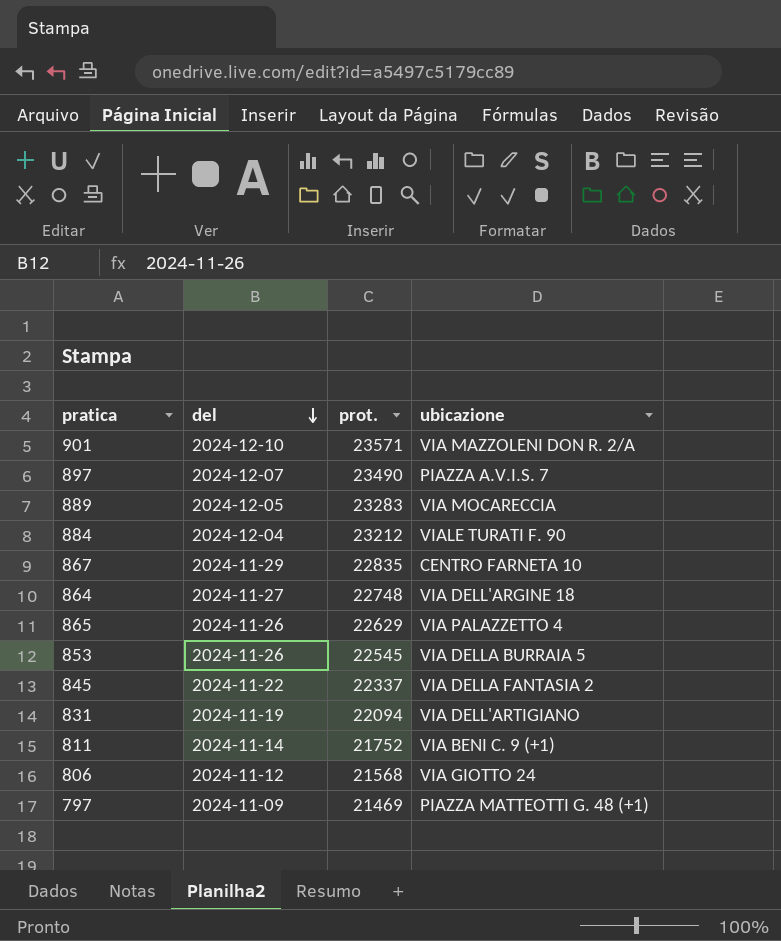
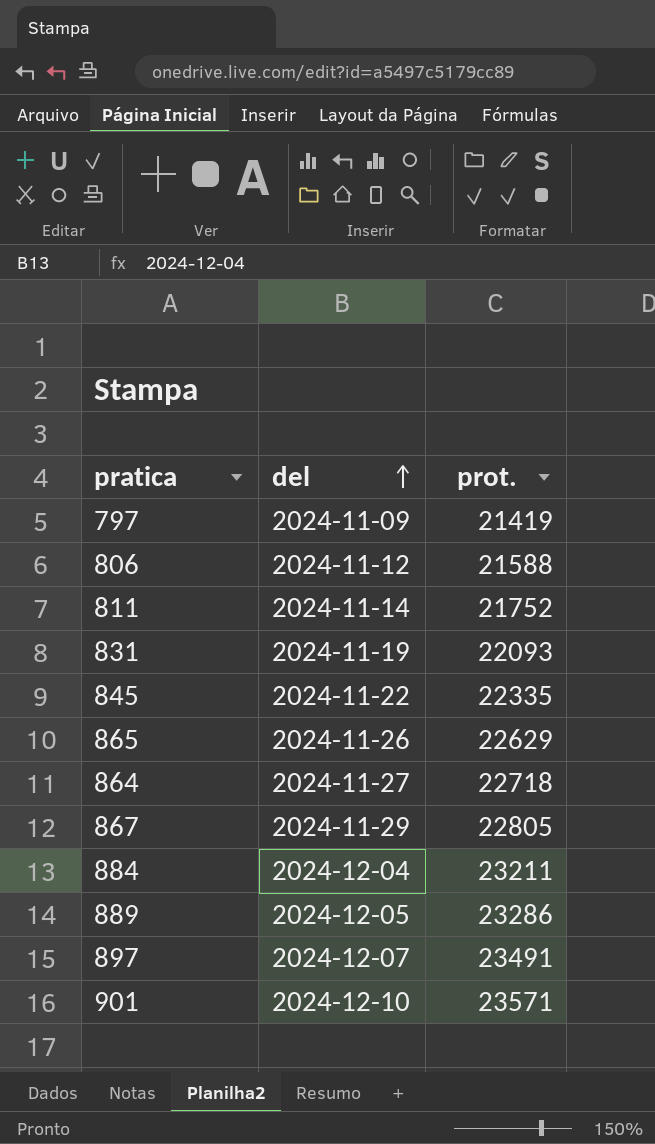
row order: del descending -> del ascending
column ubicazione | position: 4 -> none
row 853: 2024-11-26 | 22545 | VIA DELLA BURRAIA 5 -> none
797 | prot.: 21469 -> 21419
806 | prot.: 21568 -> 21588
831 | prot.: 22094 -> 22093
845 | prot.: 22337 -> 22335
864 | prot.: 22748 -> 22718
867 | prot.: 22835 -> 22805
884 | prot.: 23212 -> 23211
889 | prot.: 23283 -> 23286
897 | prot.: 23490 -> 23491

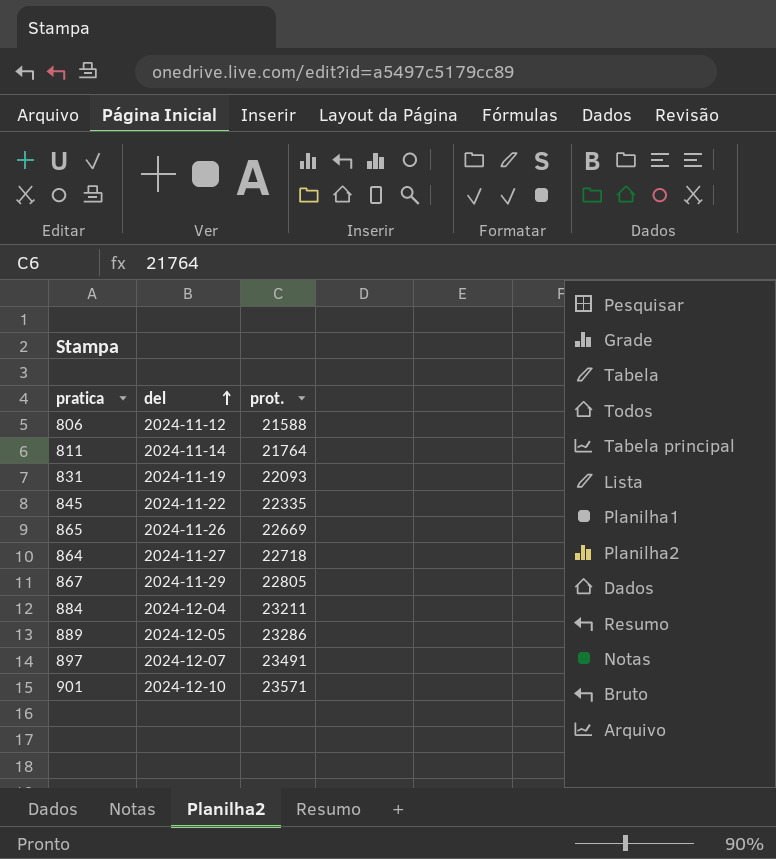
row 797: 2024-11-09 | 21419 -> none
811 | prot.: 21752 -> 21764
865 | prot.: 22629 -> 22669

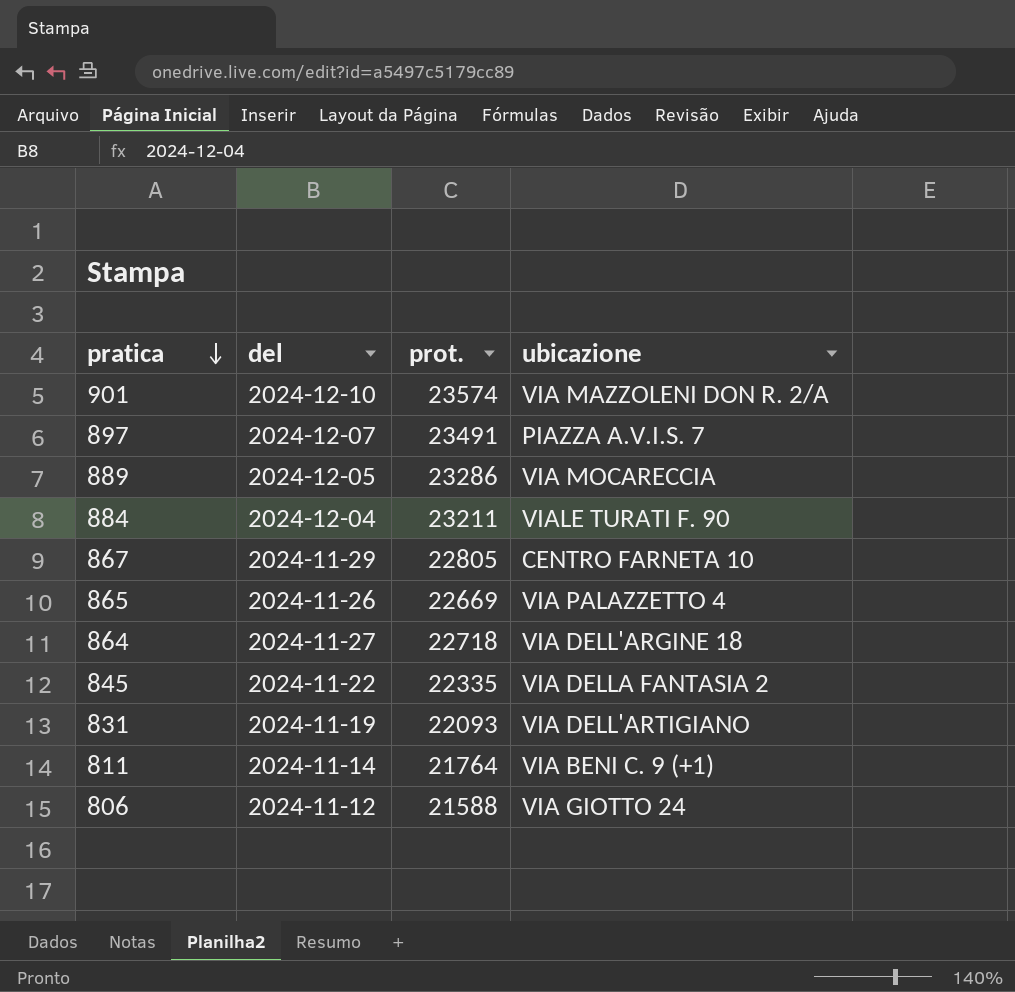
row order: del ascending -> pratica descending
column ubicazione | position: none -> 4
901 | prot.: 23571 -> 23574

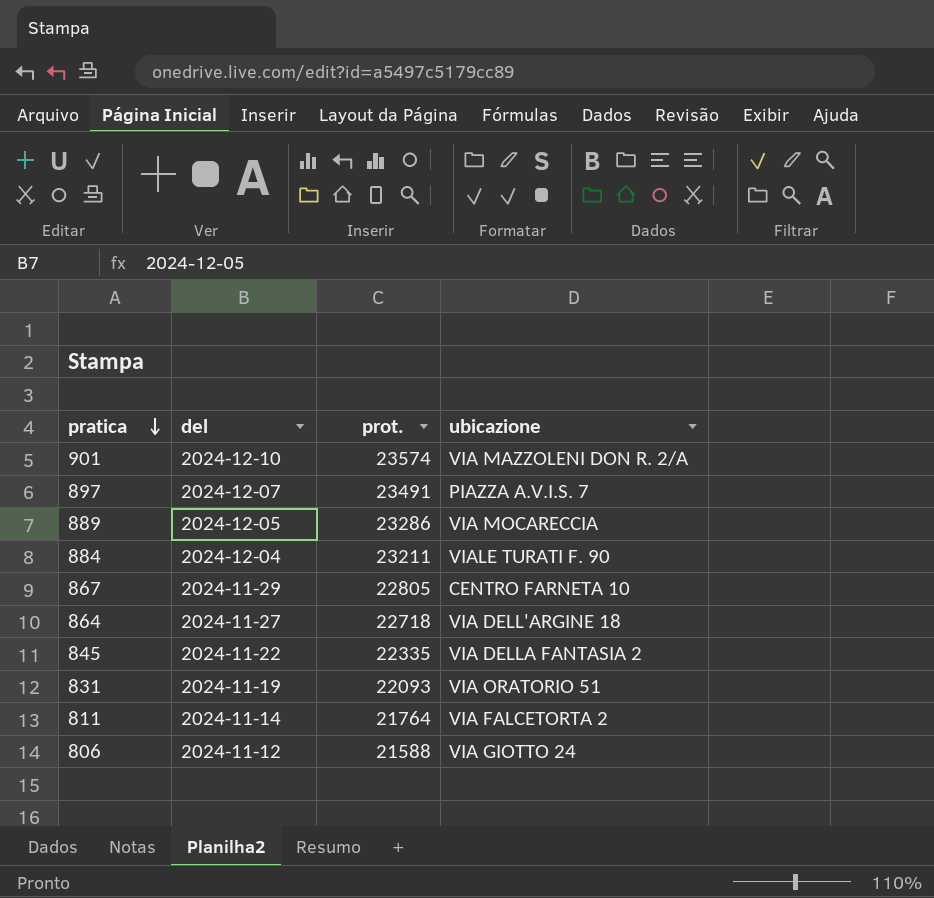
row 865: 2024-11-26 | 22669 | VIA PALAZZETTO 4 -> none
831 | ubicazione: VIA DELL'ARTIGIANO -> VIA ORATORIO 51
811 | ubicazione: VIA BENI C. 9 (+1) -> VIA FALCETORTA 2

